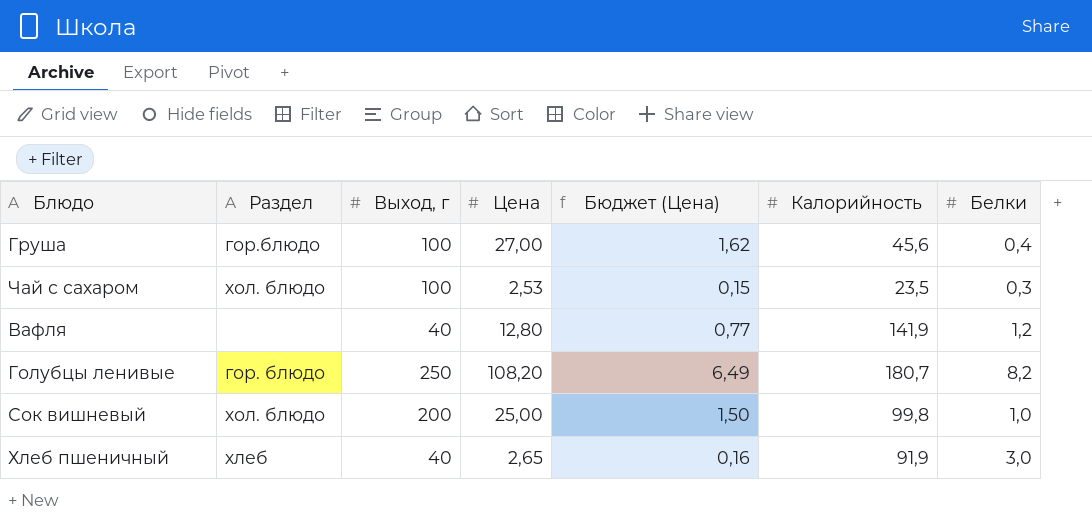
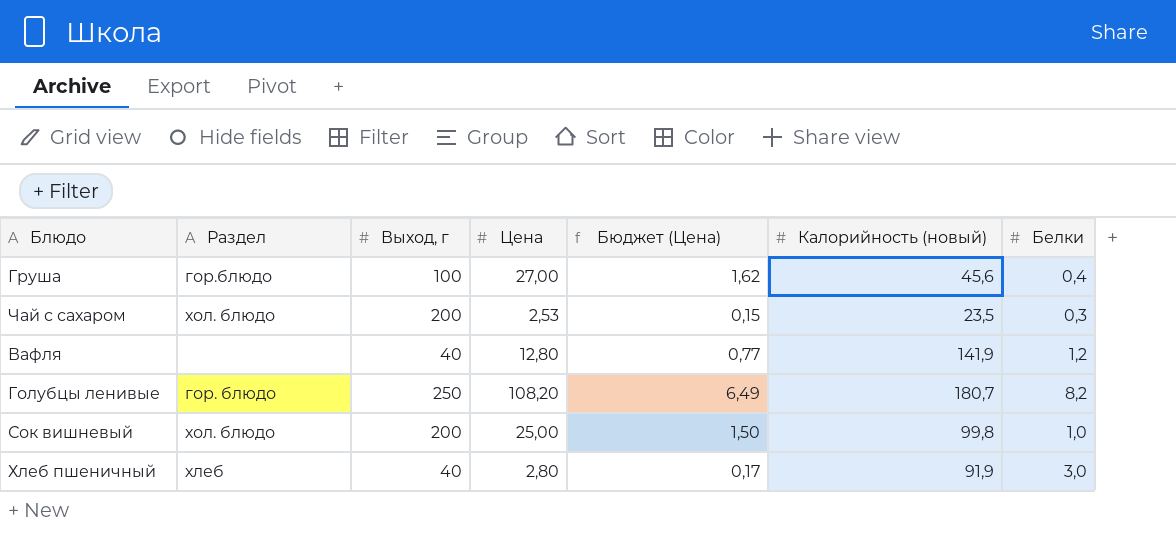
column name: Калорийность -> Калорийность (новый)
Чай с сахаром | Выход, г: 100 -> 200
Хлеб пшеничный | Цена: 2,65 -> 2,80
Хлеб пшеничный | Бюджет (Цена): 0,16 -> 0,17

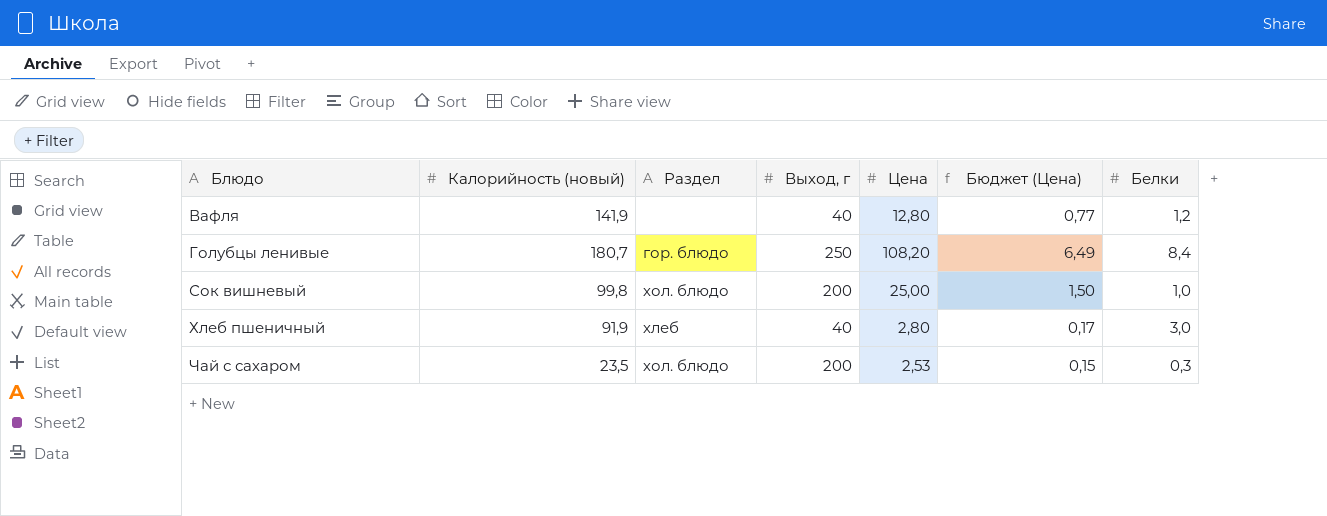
row order: none -> Блюдо ascending
column Калорийность (новый) | position: 6 -> 2
row Груша: гор.блюдо | 100 | 27,00 | 1,62 | 45,6 | 0,4 -> none
Голубцы ленивые | Белки: 8,2 -> 8,4

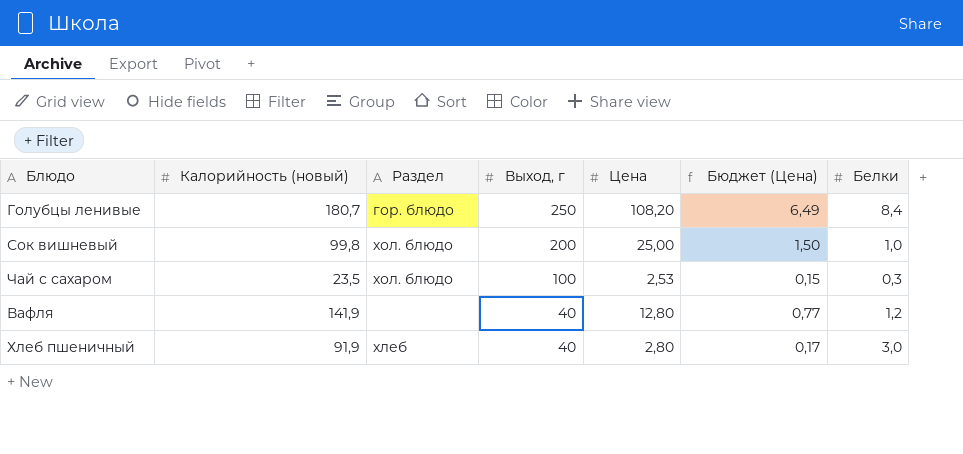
row order: Блюдо ascending -> Выход, г descending
Чай с сахаром | Выход, г: 200 -> 100

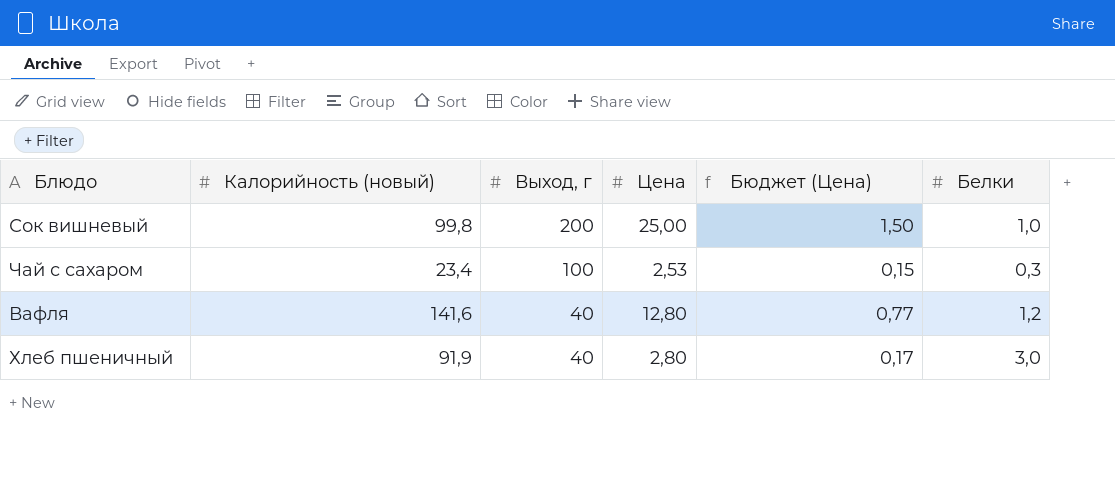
column Раздел | position: 3 -> none
row Голубцы ленивые: 180,7 | гор. блюдо | 250 | 108,20 | 6,49 | 8,4 -> none
Чай с сахаром | Калорийность (новый): 23,5 -> 23,4
Вафля | Калорийность (новый): 141,9 -> 141,6

